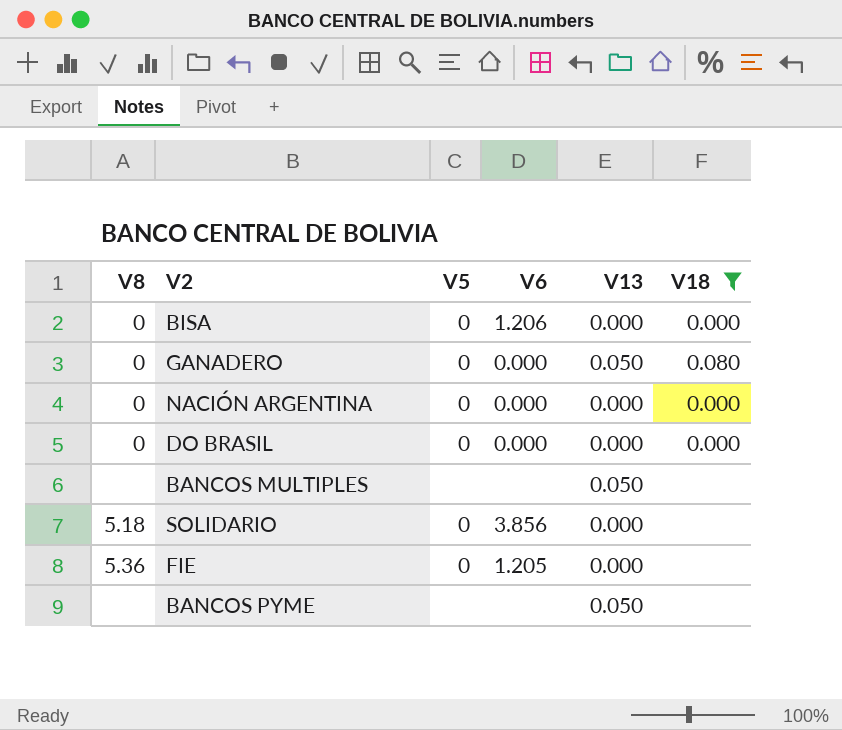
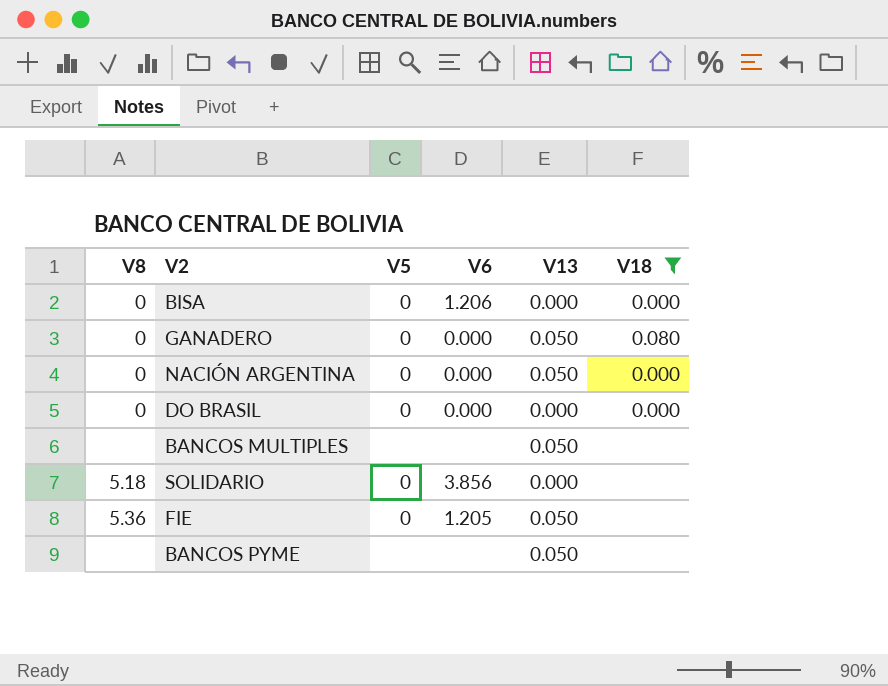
NACIÓN ARGENTINA | V13: 0.000 -> 0.050
FIE | V13: 0.000 -> 0.050

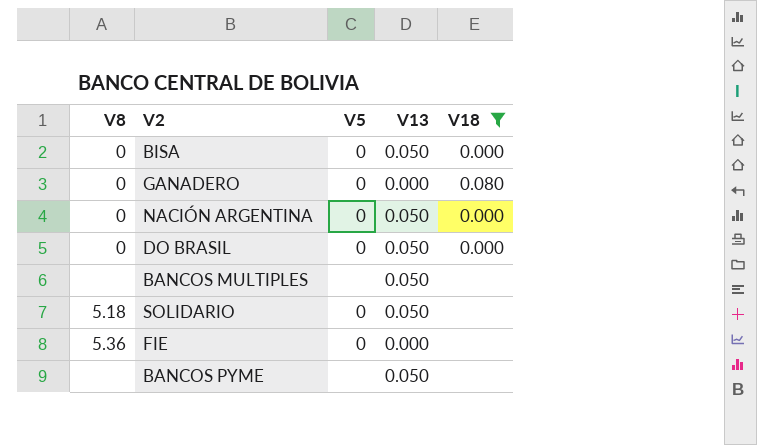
column V6 | position: 4 -> none
BISA | V13: 0.000 -> 0.050
GANADERO | V13: 0.050 -> 0.000
DO BRASIL | V13: 0.000 -> 0.050
SOLIDARIO | V13: 0.000 -> 0.050
FIE | V13: 0.050 -> 0.000

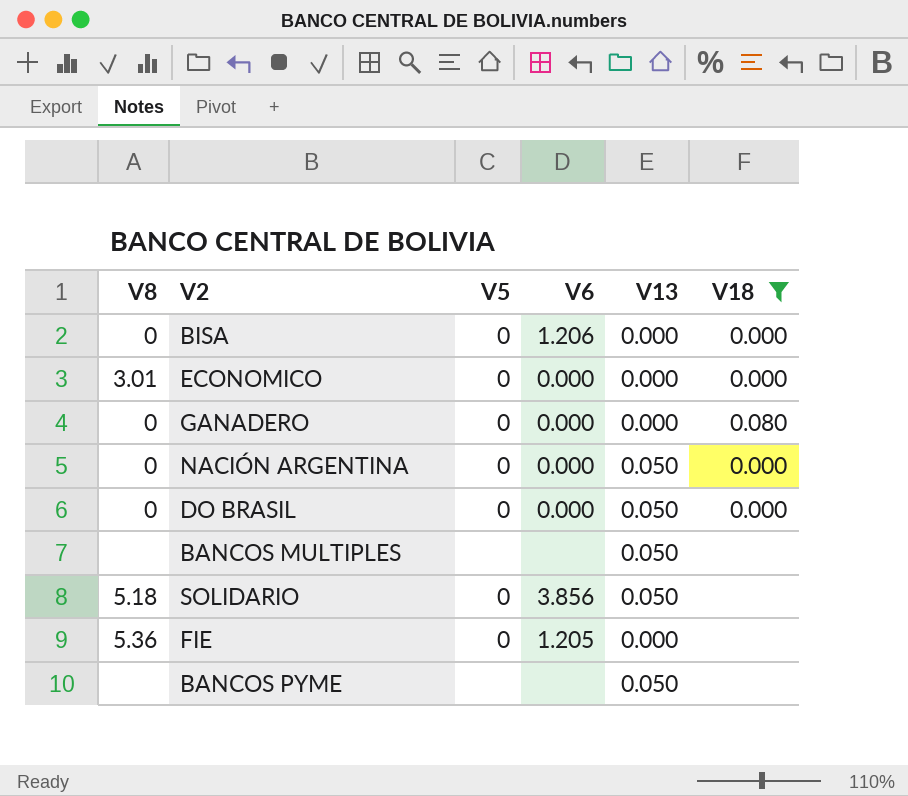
column V6 | position: none -> 4
BISA | V13: 0.050 -> 0.000
row ECONOMICO: none -> 3.01 | 0 | 0.000 | 0.000 | 0.000

